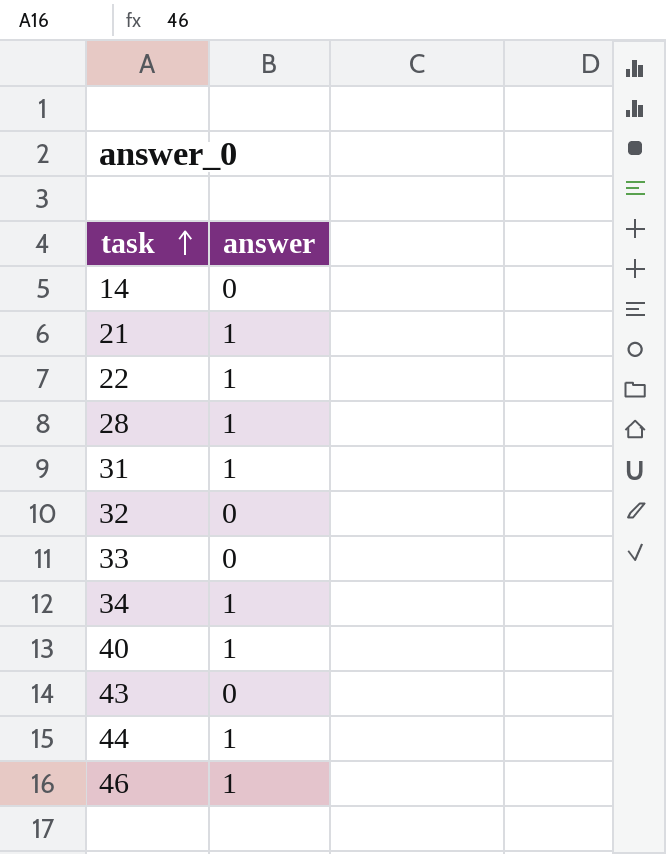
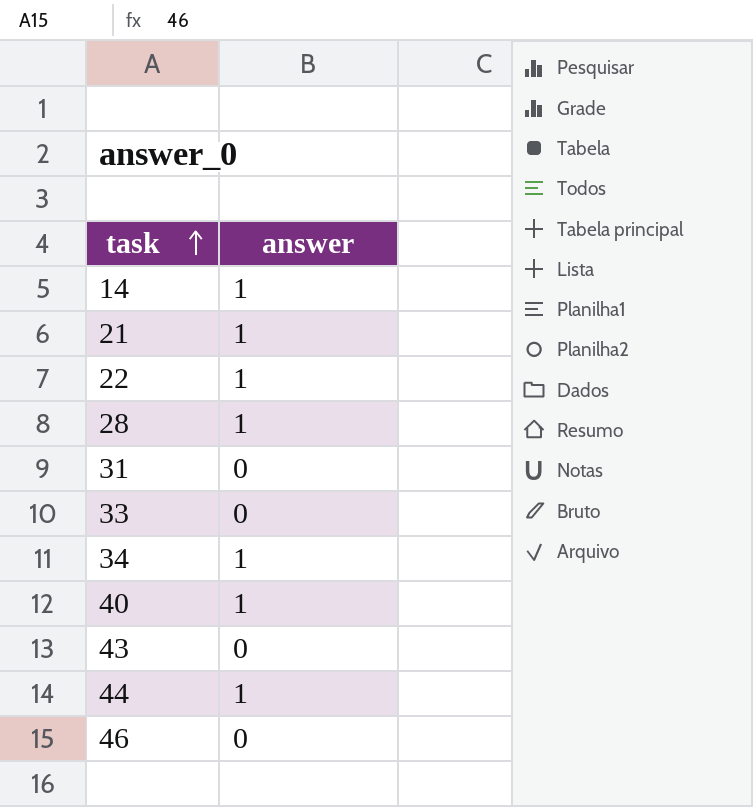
row 32: 0 -> none
14 | answer: 0 -> 1
31 | answer: 1 -> 0
46 | answer: 1 -> 0

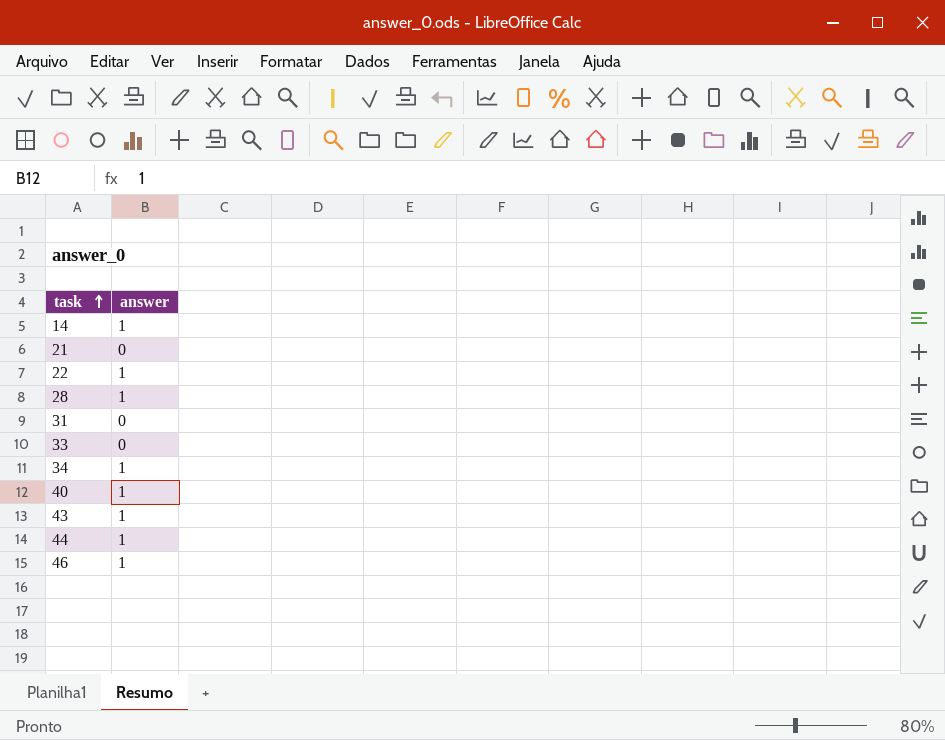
21 | answer: 1 -> 0
43 | answer: 0 -> 1
46 | answer: 0 -> 1

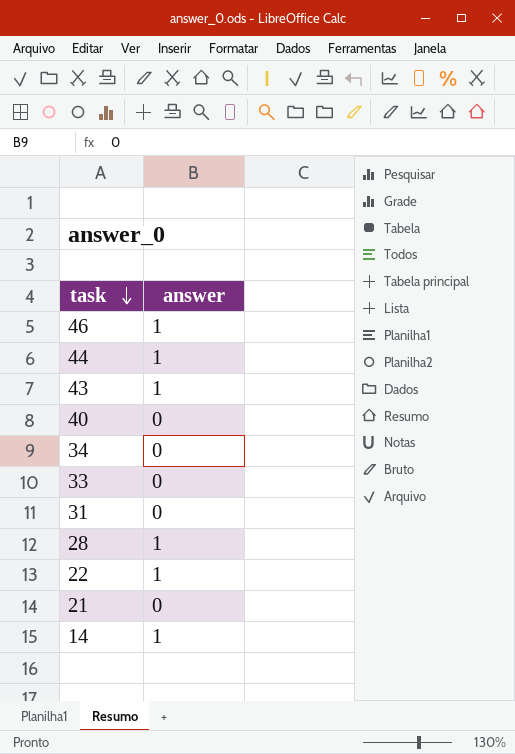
row order: task ascending -> task descending
40 | answer: 1 -> 0
34 | answer: 1 -> 0

